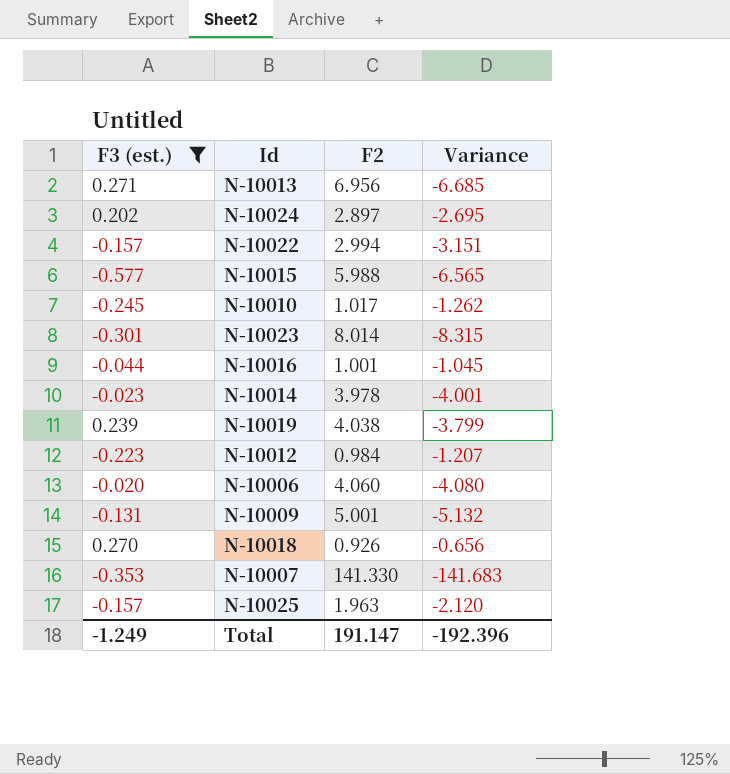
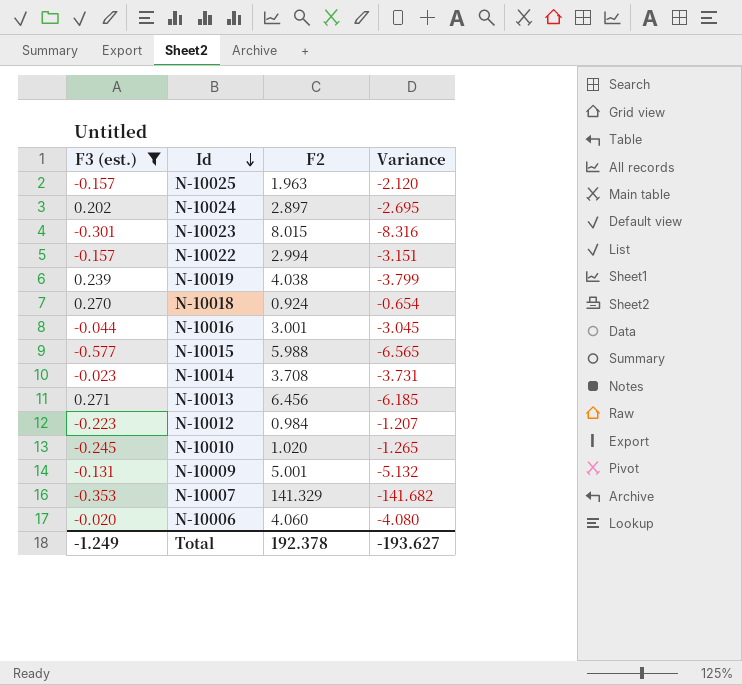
row order: none -> Id descending
N-10023 | F2: 8.014 -> 8.015
N-10023 | Variance: -8.315 -> -8.316
N-10018 | F2: 0.926 -> 0.924
N-10018 | Variance: -0.656 -> -0.654
N-10016 | F2: 1.001 -> 3.001
N-10016 | Variance: -1.045 -> -3.045
N-10014 | F2: 3.978 -> 3.708
N-10014 | Variance: -4.001 -> -3.731
N-10013 | F2: 6.956 -> 6.456
N-10013 | Variance: -6.685 -> -6.185
N-10010 | F2: 1.017 -> 1.020
N-10010 | Variance: -1.262 -> -1.265
N-10007 | F2: 141.330 -> 141.329
N-10007 | Variance: -141.683 -> -141.682
Total | F2: 191.147 -> 192.378
Total | Variance: -192.396 -> -193.627

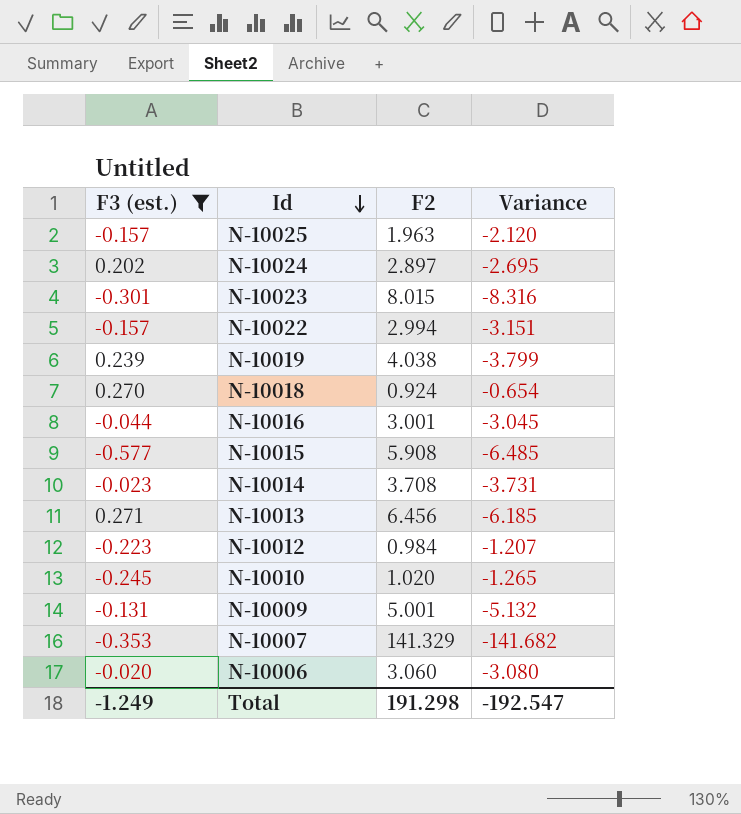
N-10015 | F2: 5.988 -> 5.908
N-10015 | Variance: -6.565 -> -6.485
N-10006 | F2: 4.060 -> 3.060
N-10006 | Variance: -4.080 -> -3.080
Total | F2: 192.378 -> 191.298
Total | Variance: -193.627 -> -192.547

